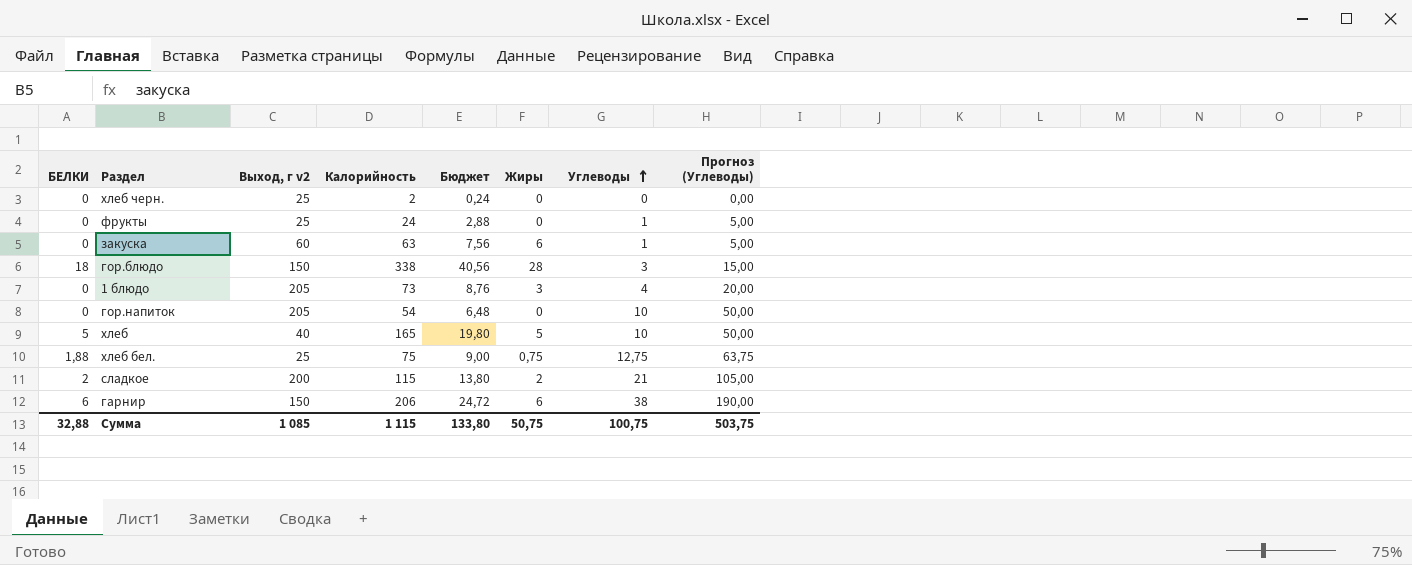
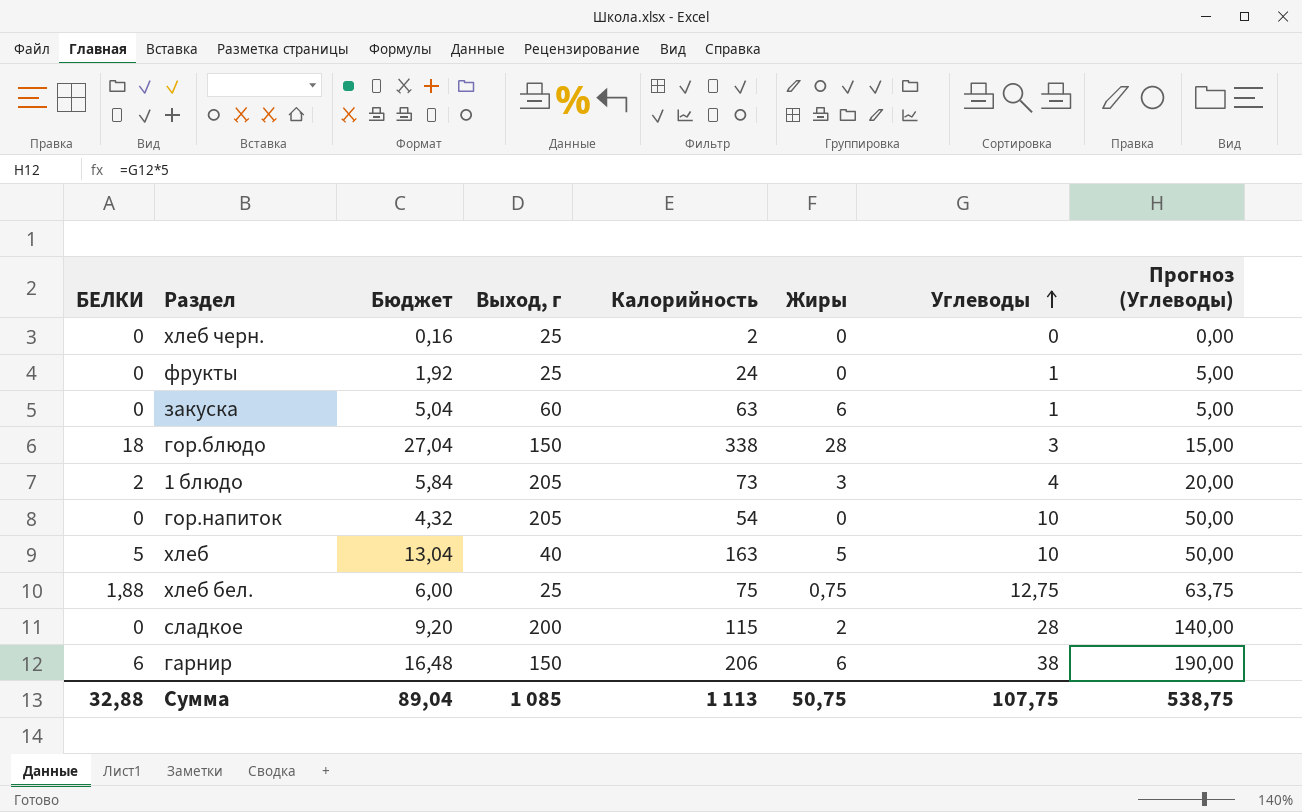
column Бюджет | formula: [Калорийность] * 0,12 -> [Калорийность] * 0,08
column Бюджет | position: 5 -> 3
column name: Выход, г v2 -> Выход, г
1 блюдо | БЕЛКИ: 0 -> 2
хлеб | Калорийность: 165 -> 163
сладкое | БЕЛКИ: 2 -> 0
сладкое | Углеводы: 21 -> 28
сладкое | Прогноз (Углеводы): 105,00 -> 140,00
Сумма | Бюджет: 133,80 -> 89,04
Сумма | Калорийность: 1 115 -> 1 113
Сумма | Углеводы: 100,75 -> 107,75
Сумма | Прогноз (Углеводы): 503,75 -> 538,75

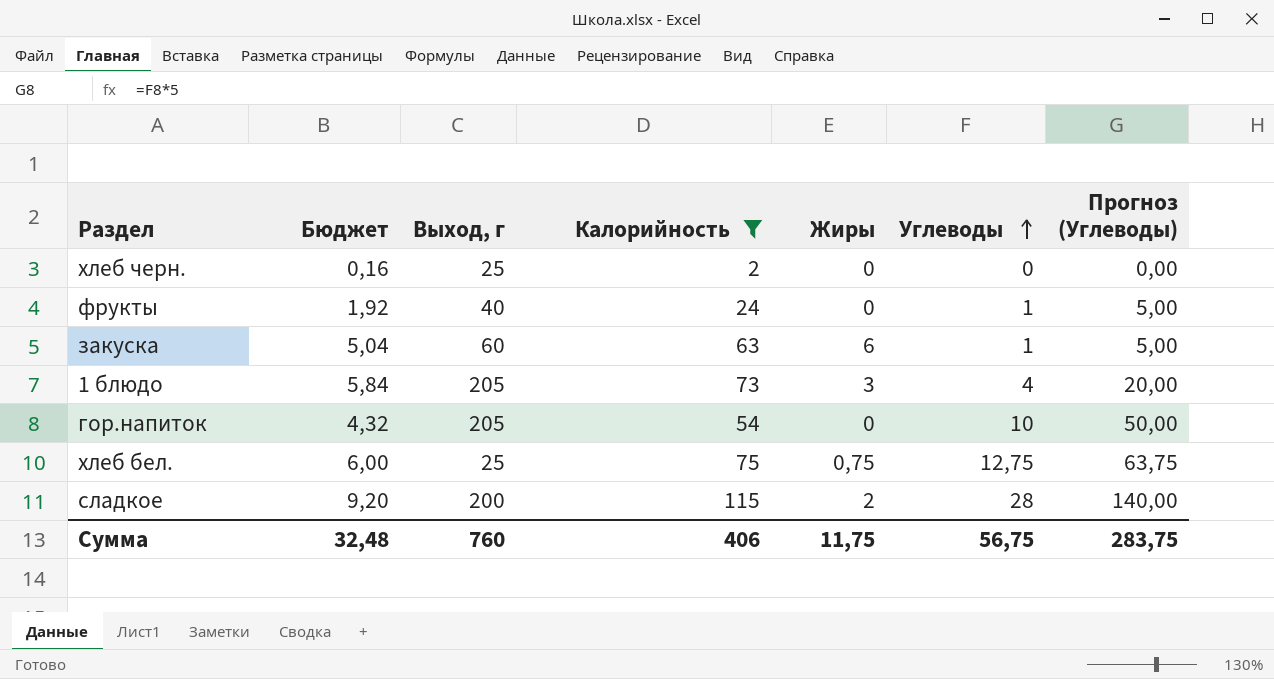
filter: none -> Калорийность <= 115
column БЕЛКИ | position: 1 -> none
фрукты | Выход, г: 25 -> 40
Сумма | Бюджет: 89,04 -> 32,48
Сумма | Выход, г: 1 085 -> 760
Сумма | Калорийность: 1 113 -> 406
Сумма | Жиры: 50,75 -> 11,75
Сумма | Углеводы: 107,75 -> 56,75
Сумма | Прогноз (Углеводы): 538,75 -> 283,75

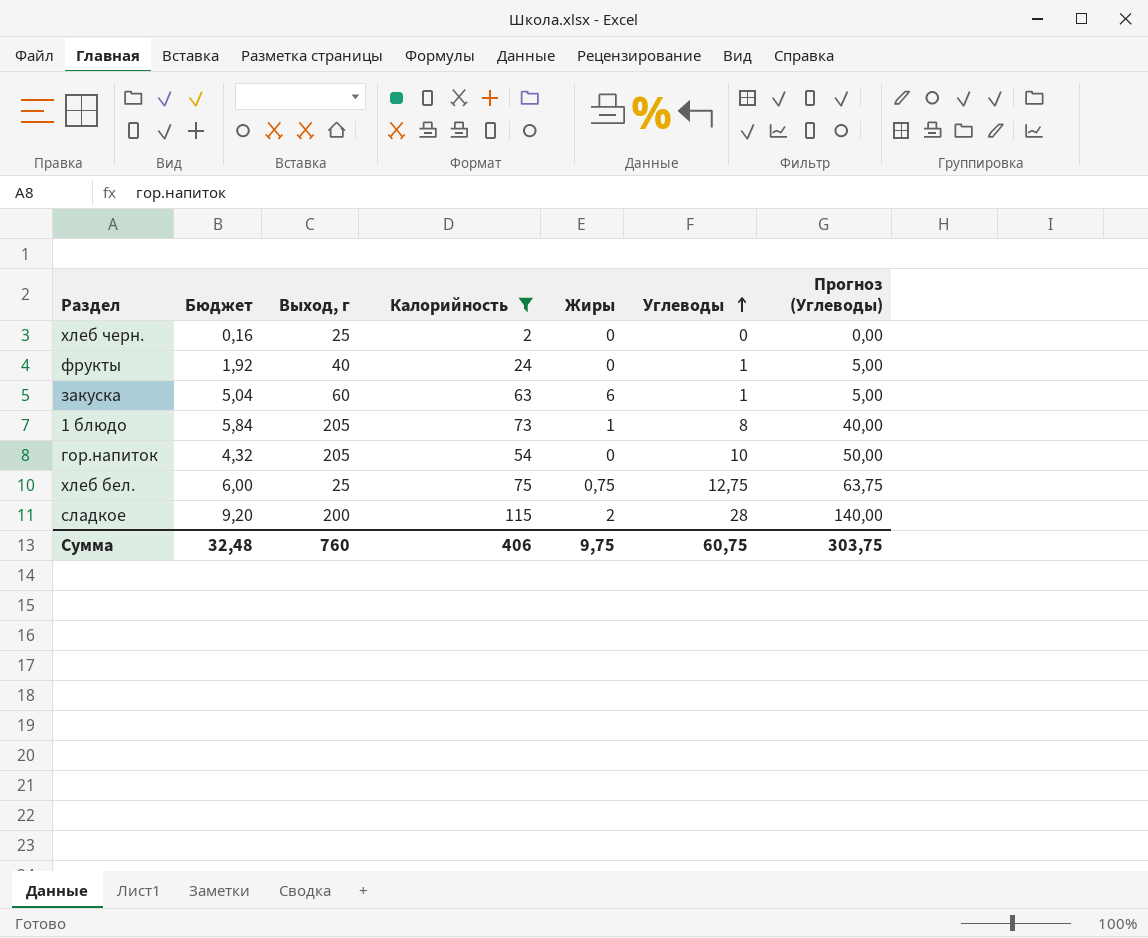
1 блюдо | Жиры: 3 -> 1
1 блюдо | Углеводы: 4 -> 8
1 блюдо | Прогноз (Углеводы): 20,00 -> 40,00
Сумма | Жиры: 11,75 -> 9,75
Сумма | Углеводы: 56,75 -> 60,75
Сумма | Прогноз (Углеводы): 283,75 -> 303,75

